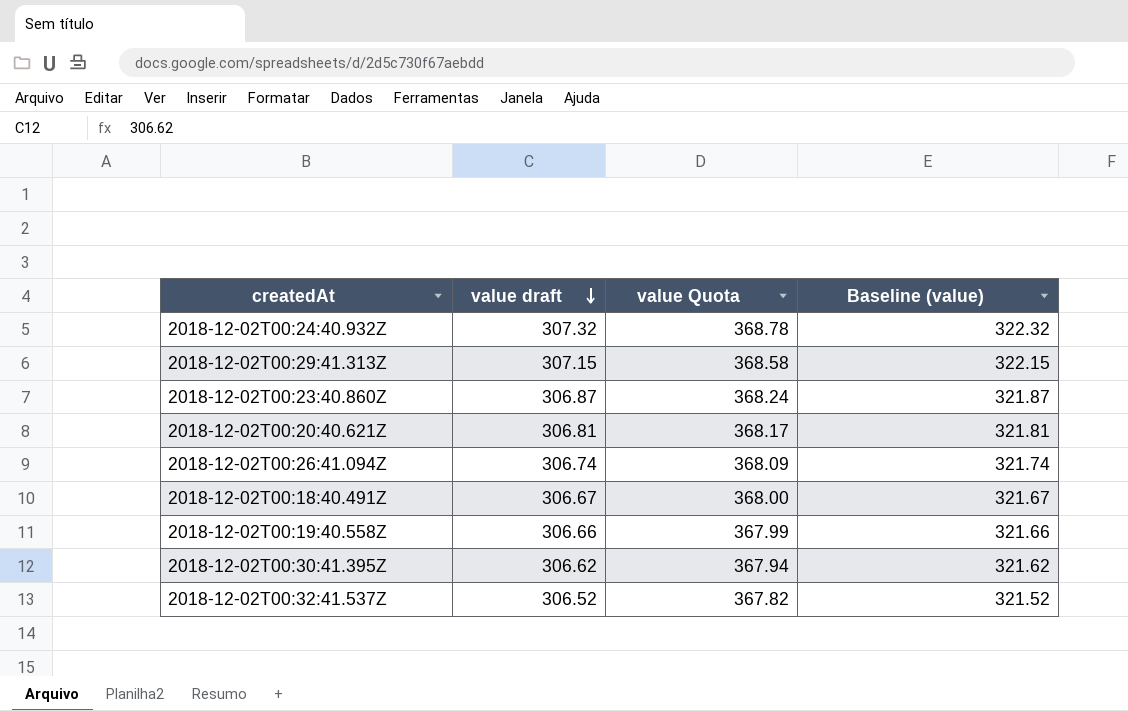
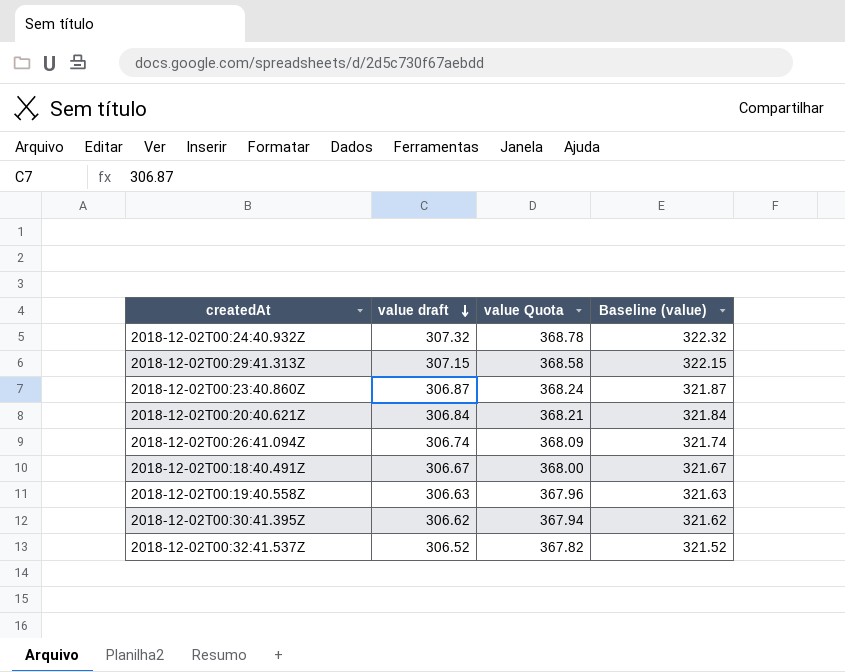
2018-12-02T00:20:40.621Z | value draft: 306.81 -> 306.84
2018-12-02T00:20:40.621Z | value Quota: 368.17 -> 368.21
2018-12-02T00:20:40.621Z | Baseline (value): 321.81 -> 321.84
2018-12-02T00:19:40.558Z | value draft: 306.66 -> 306.63
2018-12-02T00:19:40.558Z | value Quota: 367.99 -> 367.96
2018-12-02T00:19:40.558Z | Baseline (value): 321.66 -> 321.63

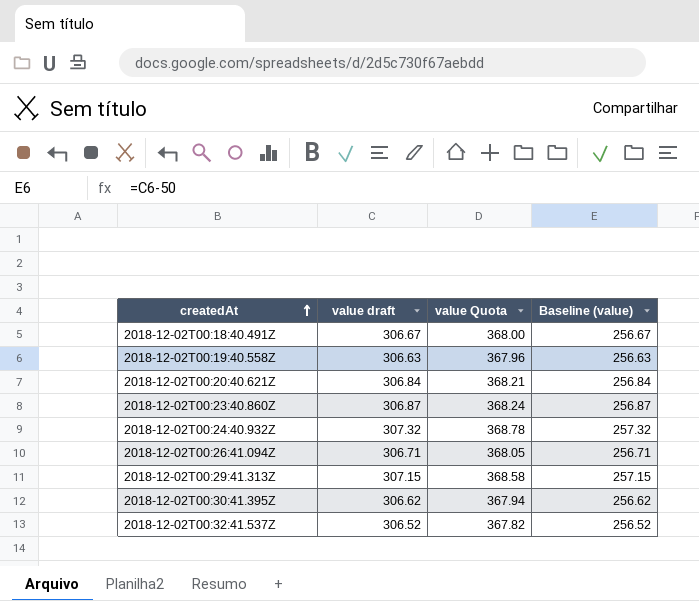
row order: value draft descending -> createdAt ascending
column Baseline (value) | formula: [value draft] + 15 -> [value draft] - 50
2018-12-02T00:26:41.094Z | value draft: 306.74 -> 306.71
2018-12-02T00:26:41.094Z | value Quota: 368.09 -> 368.05

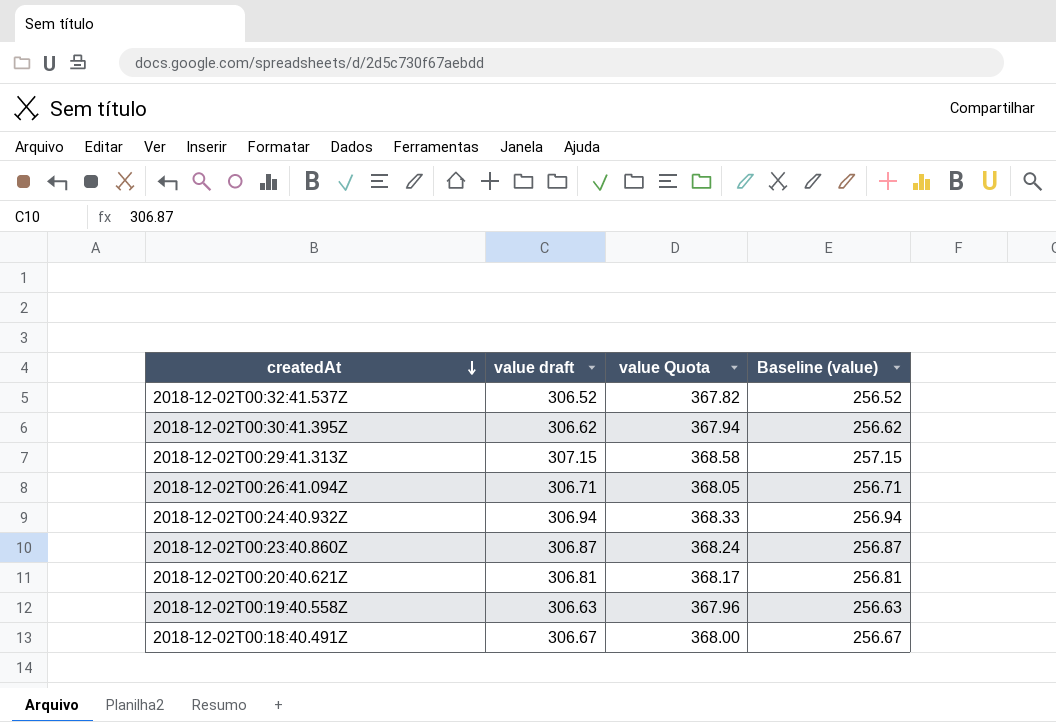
row order: createdAt ascending -> createdAt descending
2018-12-02T00:24:40.932Z | value draft: 307.32 -> 306.94
2018-12-02T00:24:40.932Z | value Quota: 368.78 -> 368.33
2018-12-02T00:24:40.932Z | Baseline (value): 257.32 -> 256.94
2018-12-02T00:20:40.621Z | value draft: 306.84 -> 306.81
2018-12-02T00:20:40.621Z | value Quota: 368.21 -> 368.17
2018-12-02T00:20:40.621Z | Baseline (value): 256.84 -> 256.81

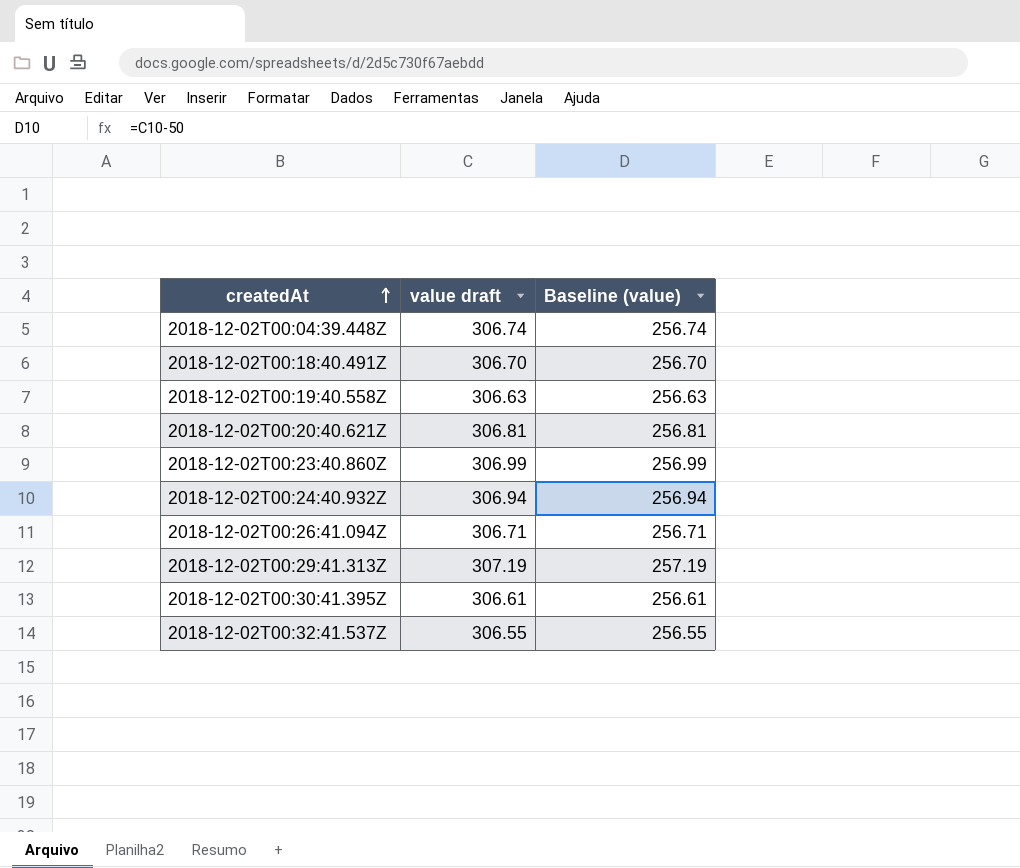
row order: createdAt descending -> createdAt ascending
column value Quota | formula: [value draft] * 1.2 -> none
row 2018-12-02T00:04:39.448Z: none -> 306.74 | 256.74
2018-12-02T00:18:40.491Z | value draft: 306.67 -> 306.70
2018-12-02T00:18:40.491Z | Baseline (value): 256.67 -> 256.70
2018-12-02T00:23:40.860Z | value draft: 306.87 -> 306.99
2018-12-02T00:23:40.860Z | Baseline (value): 256.87 -> 256.99
2018-12-02T00:29:41.313Z | value draft: 307.15 -> 307.19
2018-12-02T00:29:41.313Z | Baseline (value): 257.15 -> 257.19
2018-12-02T00:30:41.395Z | value draft: 306.62 -> 306.61
2018-12-02T00:30:41.395Z | Baseline (value): 256.62 -> 256.61
2018-12-02T00:32:41.537Z | value draft: 306.52 -> 306.55
2018-12-02T00:32:41.537Z | Baseline (value): 256.52 -> 256.55

